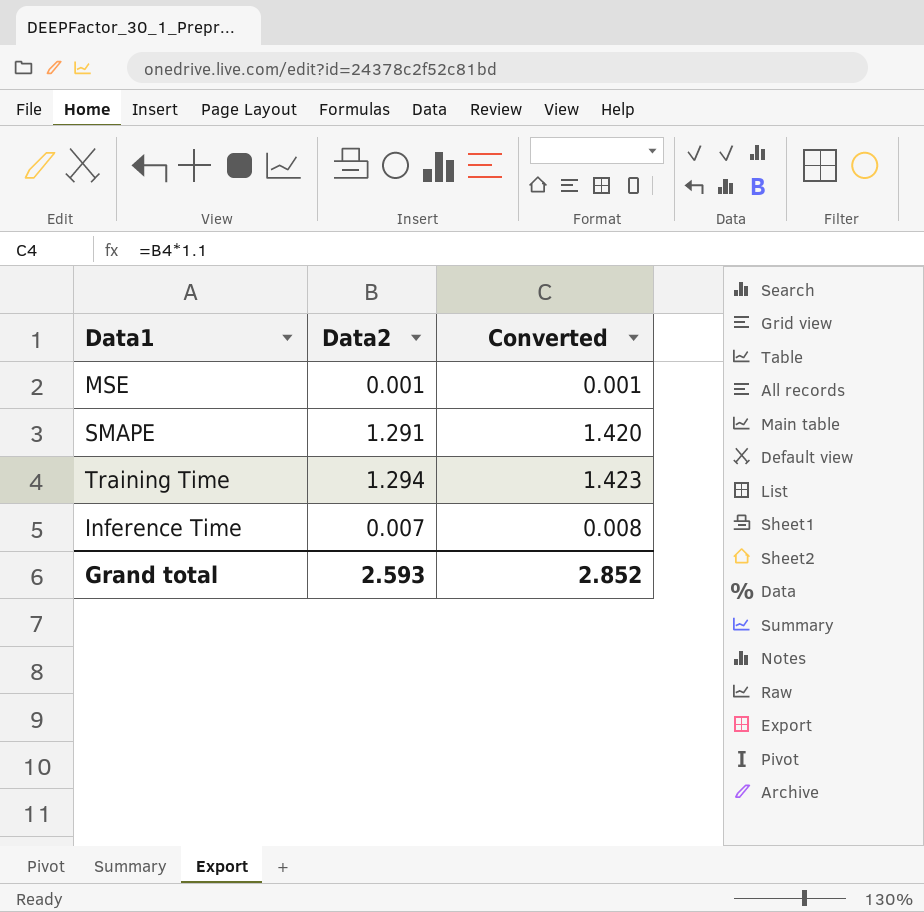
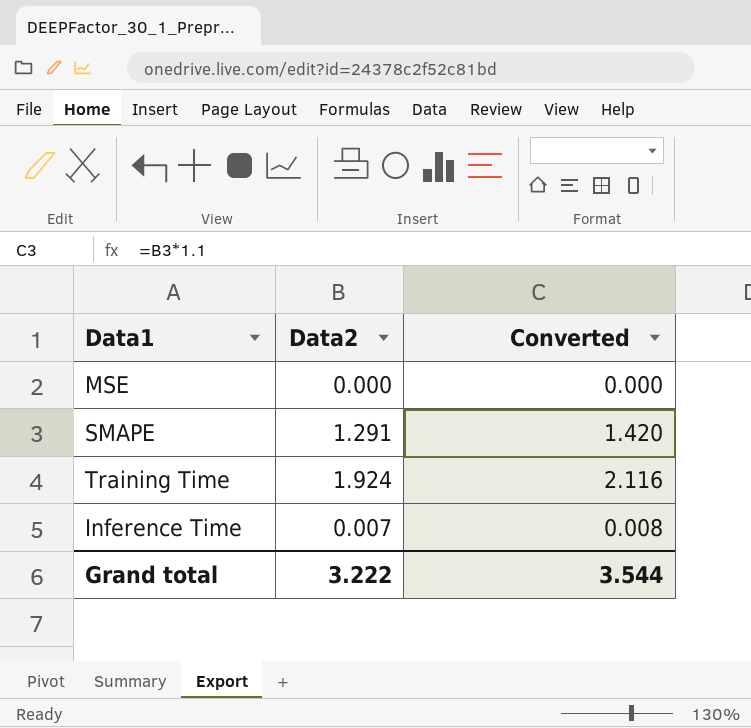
MSE | Data2: 0.001 -> 0.000
MSE | Converted: 0.001 -> 0.000
Training Time | Data2: 1.294 -> 1.924
Training Time | Converted: 1.423 -> 2.116
Grand total | Data2: 2.593 -> 3.222
Grand total | Converted: 2.852 -> 3.544

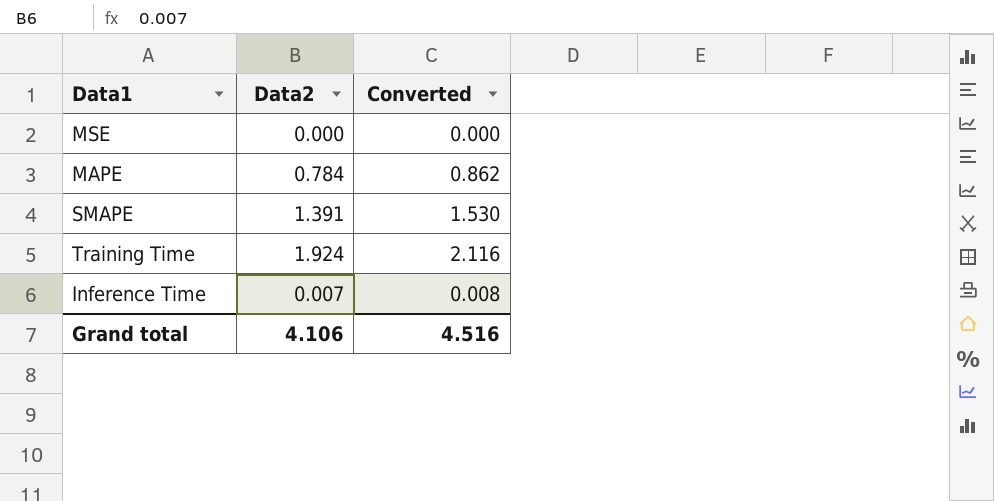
row MAPE: none -> 0.784 | 0.862
SMAPE | Data2: 1.291 -> 1.391
SMAPE | Converted: 1.420 -> 1.530
Grand total | Data2: 3.222 -> 4.106
Grand total | Converted: 3.544 -> 4.516

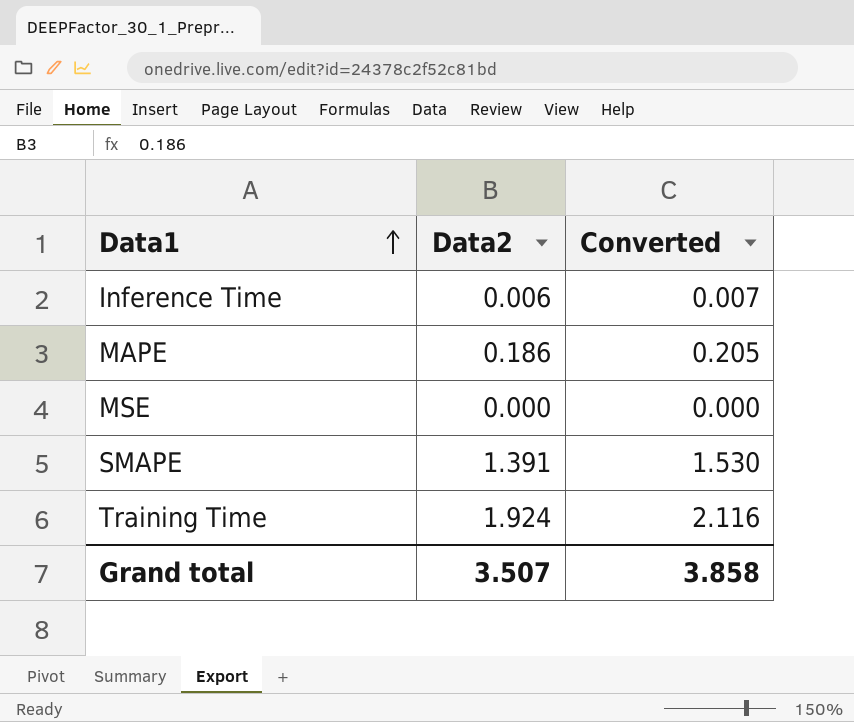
row order: none -> Data1 ascending
Inference Time | Data2: 0.007 -> 0.006
Inference Time | Converted: 0.008 -> 0.007
MAPE | Data2: 0.784 -> 0.186
MAPE | Converted: 0.862 -> 0.205
Grand total | Data2: 4.106 -> 3.507
Grand total | Converted: 4.516 -> 3.858

